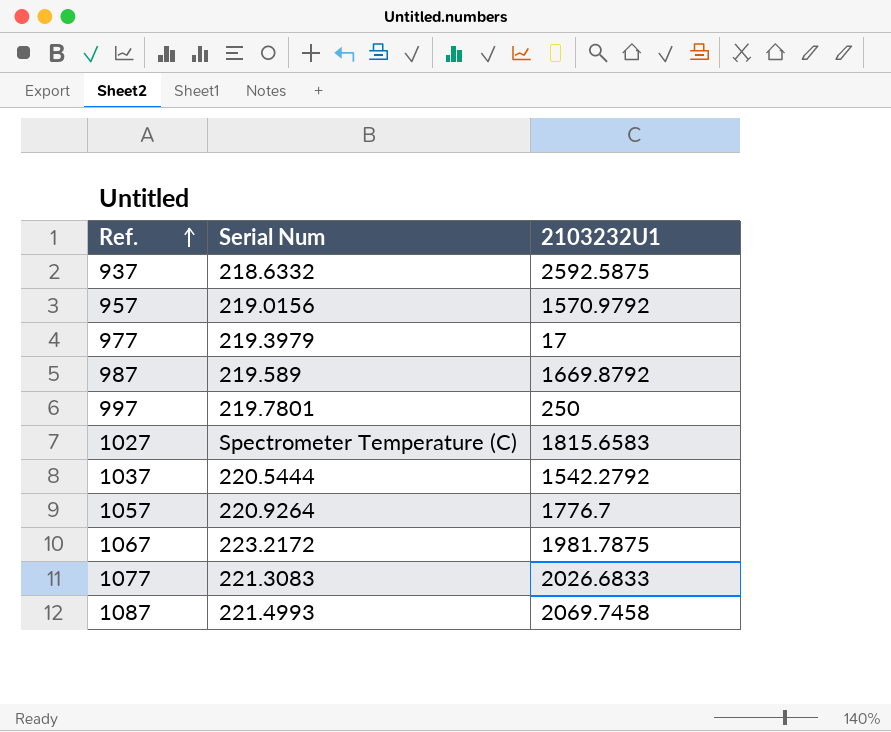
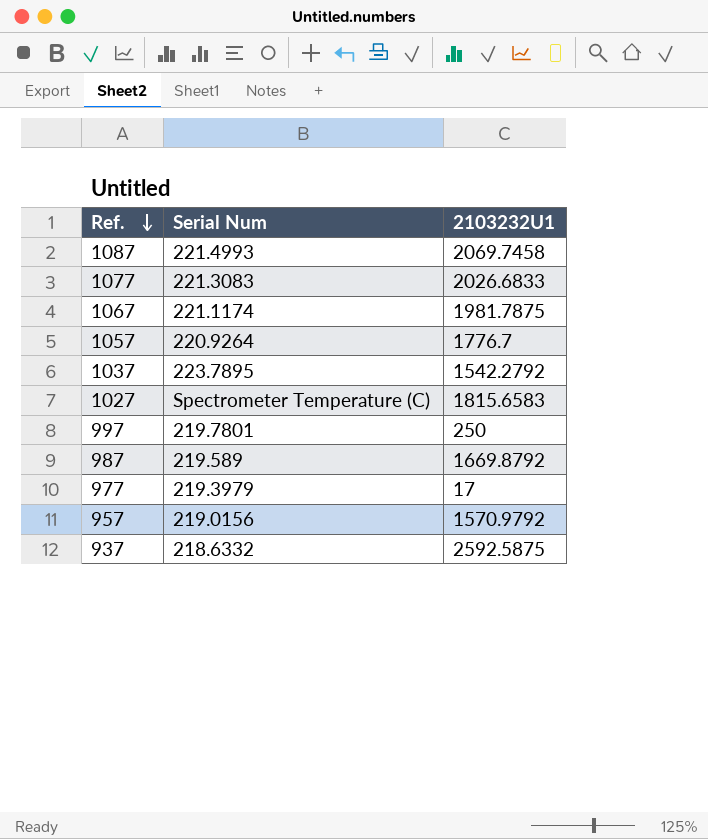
row order: Ref. ascending -> Ref. descending
1067 | Serial Num: 223.2172 -> 221.1174
1037 | Serial Num: 220.5444 -> 223.7895

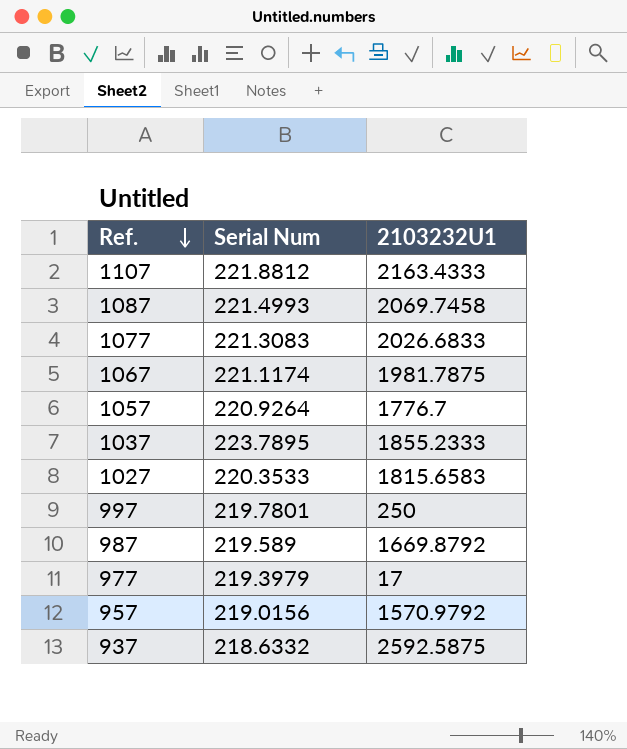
row 1107: none -> 221.8812 | 2163.4333
1037 | 2103232U1: 1542.2792 -> 1855.2333
1027 | Serial Num: Spectrometer Temperature (C) -> 220.3533

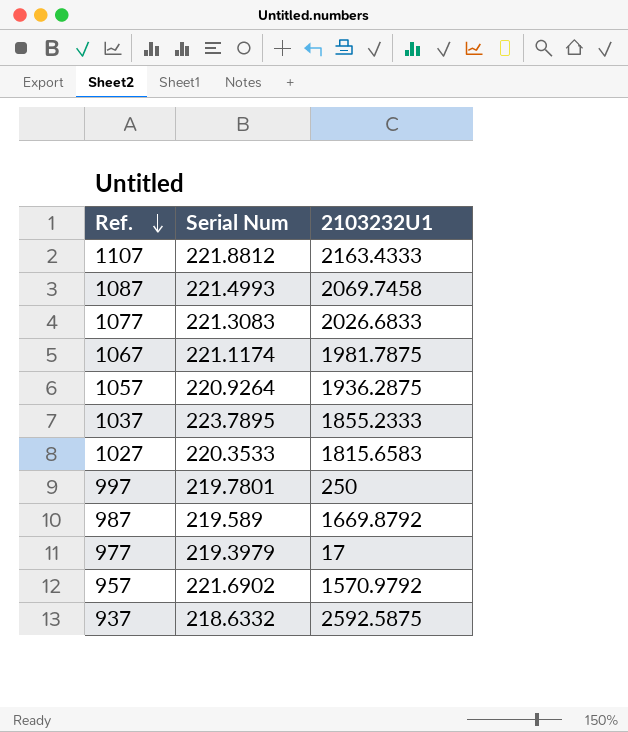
1057 | 2103232U1: 1776.7 -> 1936.2875
957 | Serial Num: 219.0156 -> 221.6902

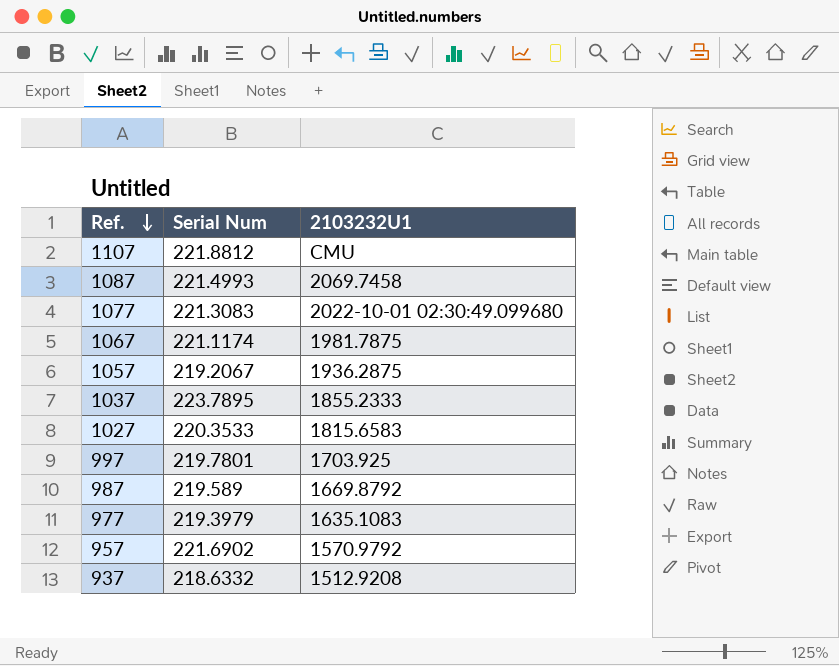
1107 | 2103232U1: 2163.4333 -> CMU
1077 | 2103232U1: 2026.6833 -> 2022-10-01 02:30:49.099680
1057 | Serial Num: 220.9264 -> 219.2067
997 | 2103232U1: 250 -> 1703.925
977 | 2103232U1: 17 -> 1635.1083
937 | 2103232U1: 2592.5875 -> 1512.9208

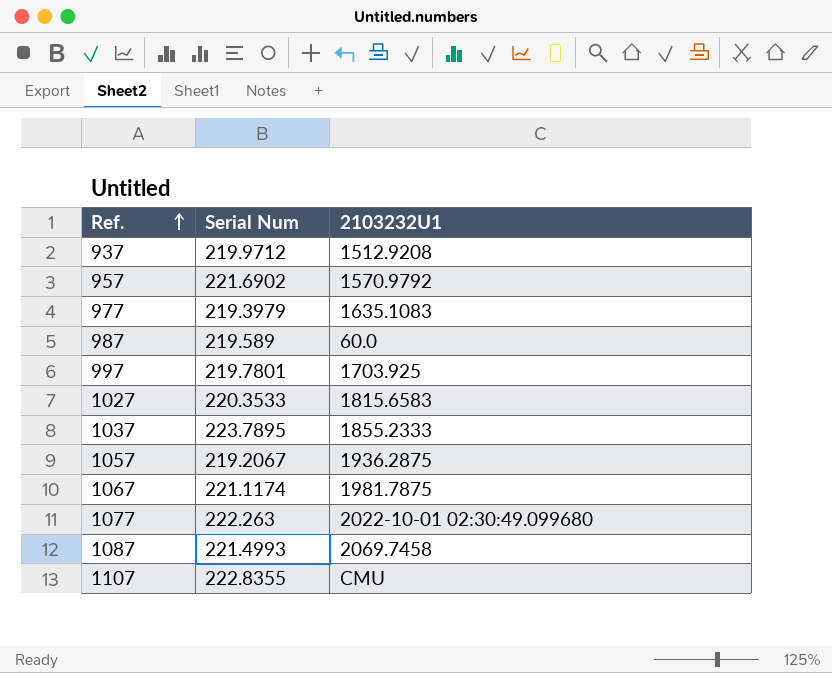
row order: Ref. descending -> Ref. ascending
937 | Serial Num: 218.6332 -> 219.9712
987 | 2103232U1: 1669.8792 -> 60.0
1077 | Serial Num: 221.3083 -> 222.263
1107 | Serial Num: 221.8812 -> 222.8355

